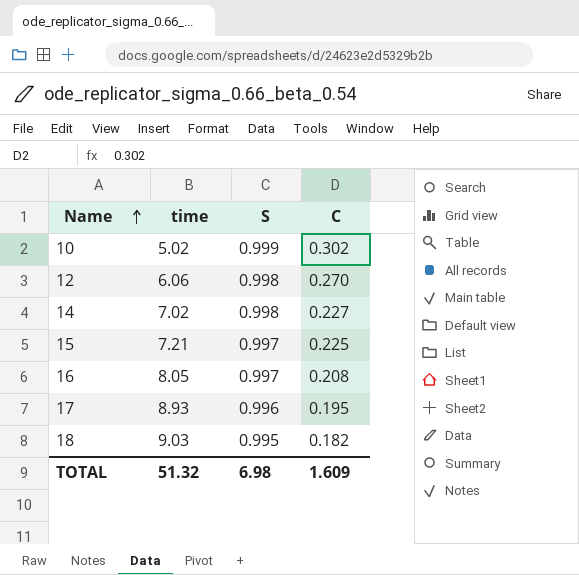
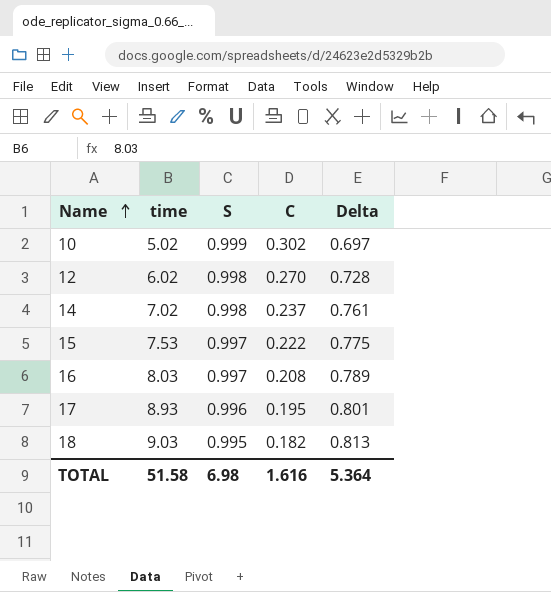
column Delta | formula: none -> [S] - [C]
12 | time: 6.06 -> 6.02
14 | C: 0.227 -> 0.237
15 | time: 7.21 -> 7.53
15 | C: 0.225 -> 0.222
16 | time: 8.05 -> 8.03
TOTAL | time: 51.32 -> 51.58
TOTAL | C: 1.609 -> 1.616

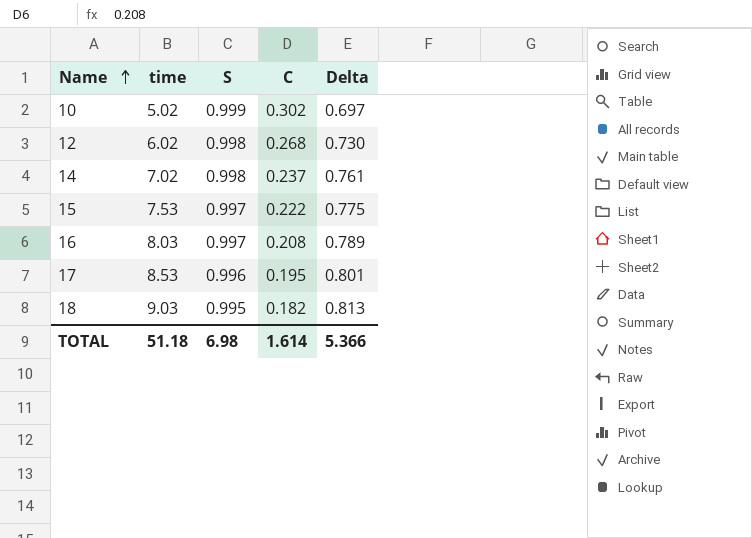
12 | C: 0.270 -> 0.268
12 | Delta: 0.728 -> 0.730
17 | time: 8.93 -> 8.53
TOTAL | time: 51.58 -> 51.18
TOTAL | C: 1.616 -> 1.614
TOTAL | Delta: 5.364 -> 5.366

